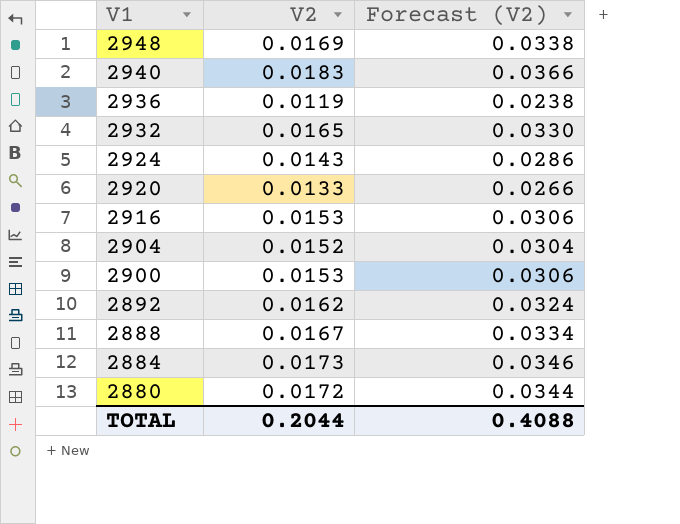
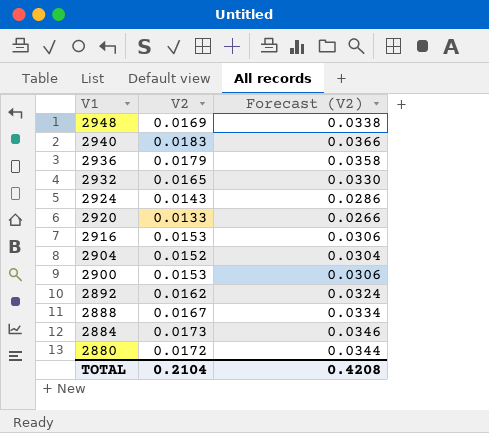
2936 | V2: 0.0119 -> 0.0179
2936 | Forecast (V2): 0.0238 -> 0.0358
TOTAL | V2: 0.2044 -> 0.2104
TOTAL | Forecast (V2): 0.4088 -> 0.4208

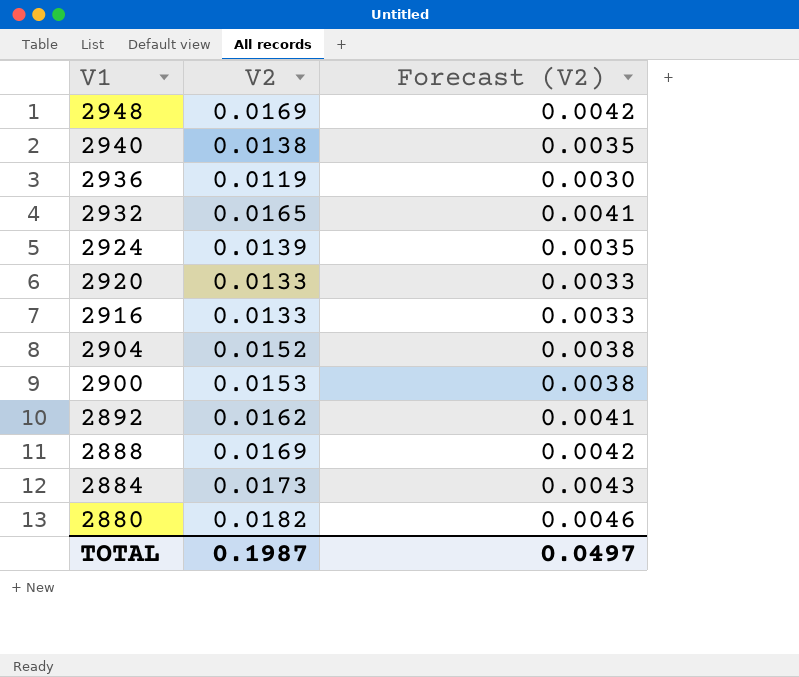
column Forecast (V2) | formula: [V2] * 2 -> [V2] * 0.25
2940 | V2: 0.0183 -> 0.0138
2936 | V2: 0.0179 -> 0.0119
2924 | V2: 0.0143 -> 0.0139
2916 | V2: 0.0153 -> 0.0133
2888 | V2: 0.0167 -> 0.0169
2880 | V2: 0.0172 -> 0.0182
TOTAL | V2: 0.2104 -> 0.1987
TOTAL | Forecast (V2): 0.4208 -> 0.0497

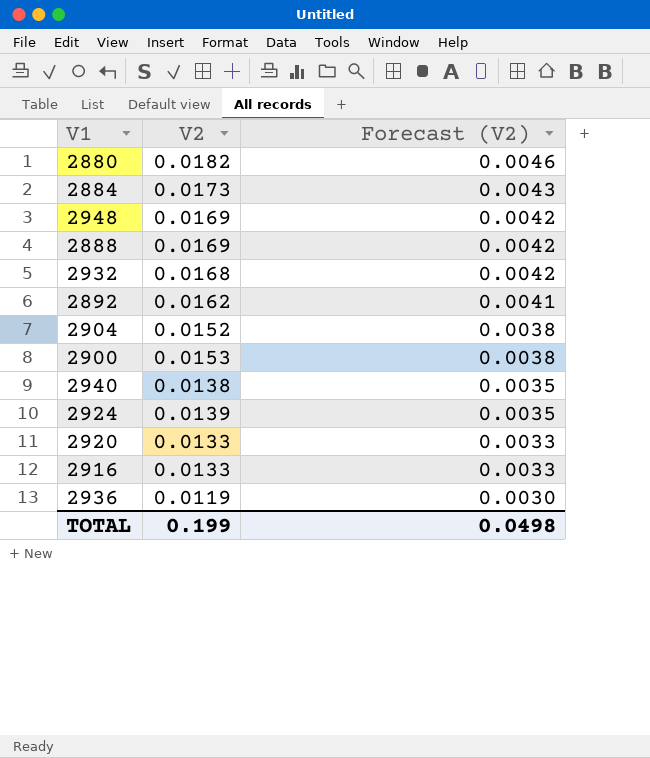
row order: V1 descending -> Forecast (V2) descending
2932 | V2: 0.0165 -> 0.0168
2932 | Forecast (V2): 0.0041 -> 0.0042
TOTAL | V2: 0.1987 -> 0.199
TOTAL | Forecast (V2): 0.0497 -> 0.0498

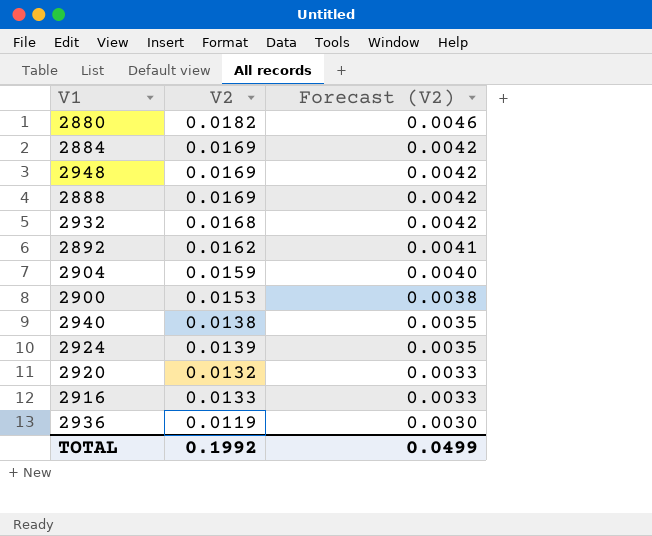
2884 | V2: 0.0173 -> 0.0169
2884 | Forecast (V2): 0.0043 -> 0.0042
2904 | V2: 0.0152 -> 0.0159
2904 | Forecast (V2): 0.0038 -> 0.0040
2920 | V2: 0.0133 -> 0.0132
TOTAL | V2: 0.199 -> 0.1992
TOTAL | Forecast (V2): 0.0498 -> 0.0499

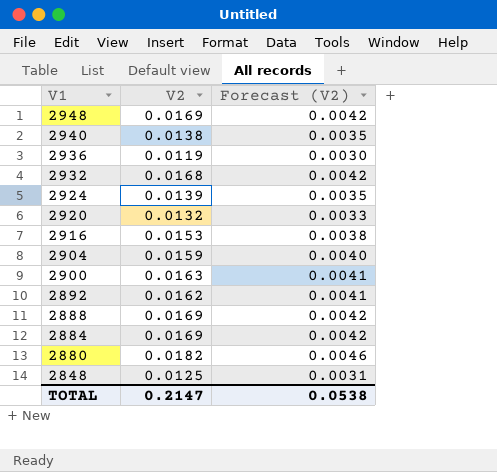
row order: Forecast (V2) descending -> V1 descending
2916 | V2: 0.0133 -> 0.0153
2916 | Forecast (V2): 0.0033 -> 0.0038
2900 | V2: 0.0153 -> 0.0163
2900 | Forecast (V2): 0.0038 -> 0.0041
row 2848: none -> 0.0125 | 0.0031
TOTAL | V2: 0.1992 -> 0.2147
TOTAL | Forecast (V2): 0.0499 -> 0.0538

